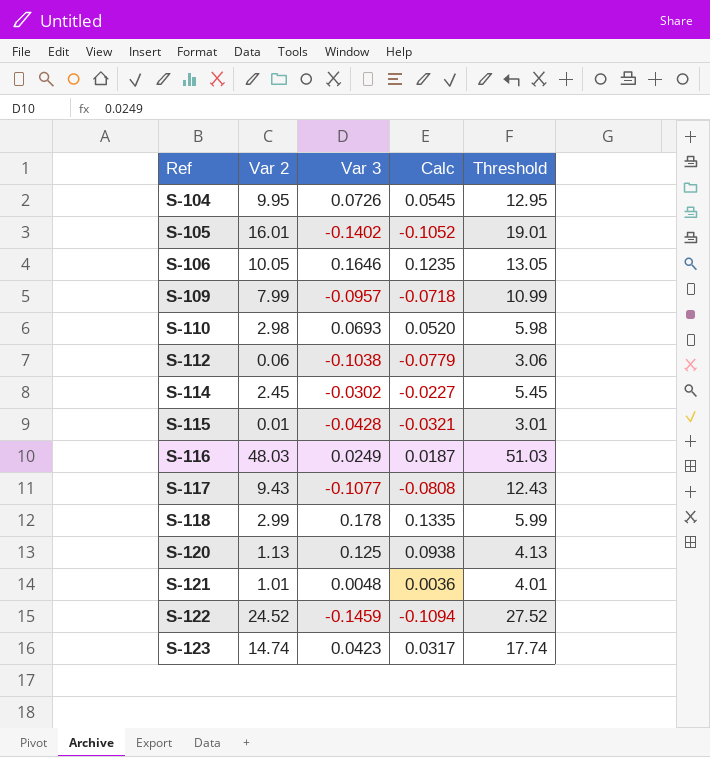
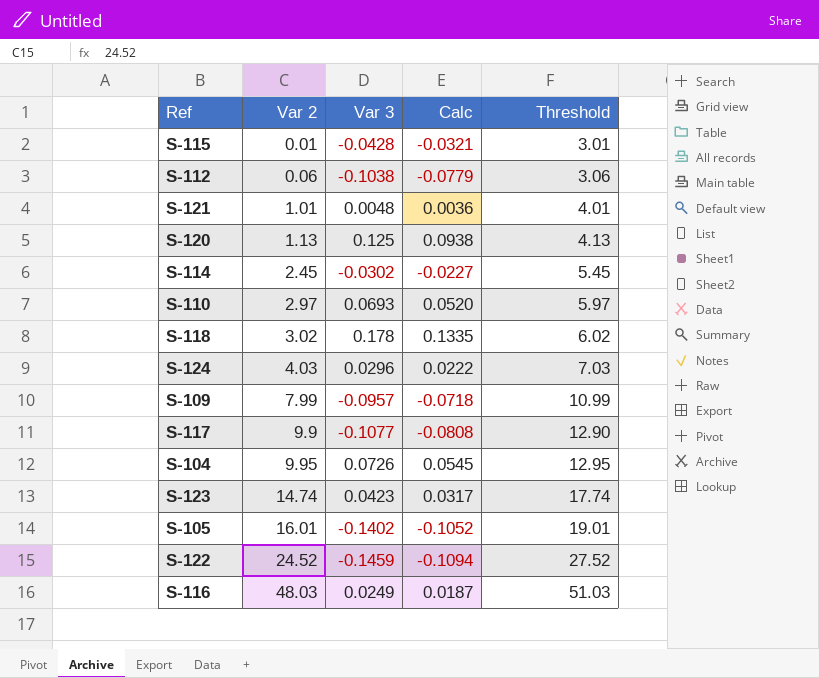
row order: Ref ascending -> Var 2 ascending
row S-106: 10.05 | 0.1646 | 0.1235 | 13.05 -> none
S-110 | Var 2: 2.98 -> 2.97
S-110 | Threshold: 5.98 -> 5.97
S-118 | Var 2: 2.99 -> 3.02
S-118 | Threshold: 5.99 -> 6.02
row S-124: none -> 4.03 | 0.0296 | 0.0222 | 7.03
S-117 | Var 2: 9.43 -> 9.9
S-117 | Threshold: 12.43 -> 12.90

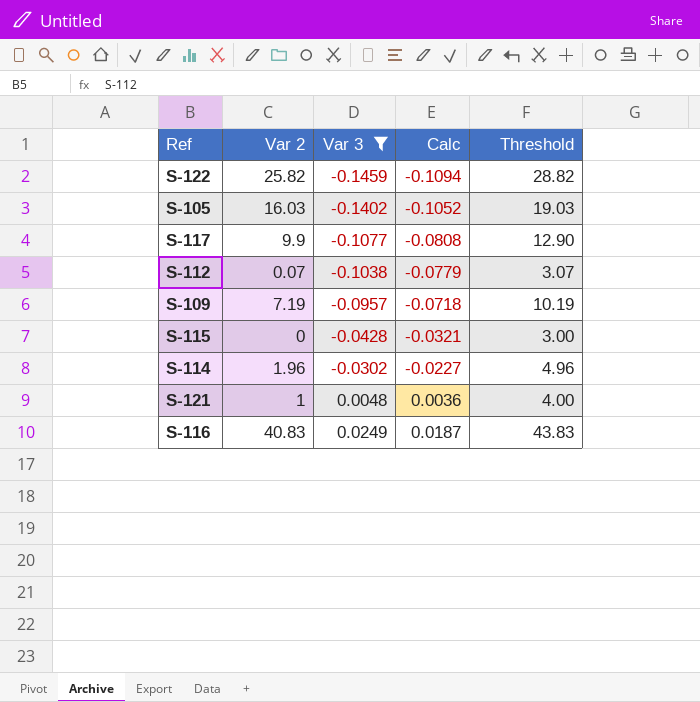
filter: none -> Var 3 <= 0.0249
row order: Var 2 ascending -> Var 3 ascending
S-122 | Var 2: 24.52 -> 25.82
S-122 | Threshold: 27.52 -> 28.82
S-105 | Var 2: 16.01 -> 16.03
S-105 | Threshold: 19.01 -> 19.03
S-112 | Var 2: 0.06 -> 0.07
S-112 | Threshold: 3.06 -> 3.07
S-109 | Var 2: 7.99 -> 7.19
S-109 | Threshold: 10.99 -> 10.19
S-115 | Var 2: 0.01 -> 0
S-115 | Threshold: 3.01 -> 3.00
S-114 | Var 2: 2.45 -> 1.96
S-114 | Threshold: 5.45 -> 4.96
S-121 | Var 2: 1.01 -> 1
S-121 | Threshold: 4.01 -> 4.00
S-116 | Var 2: 48.03 -> 40.83
S-116 | Threshold: 51.03 -> 43.83

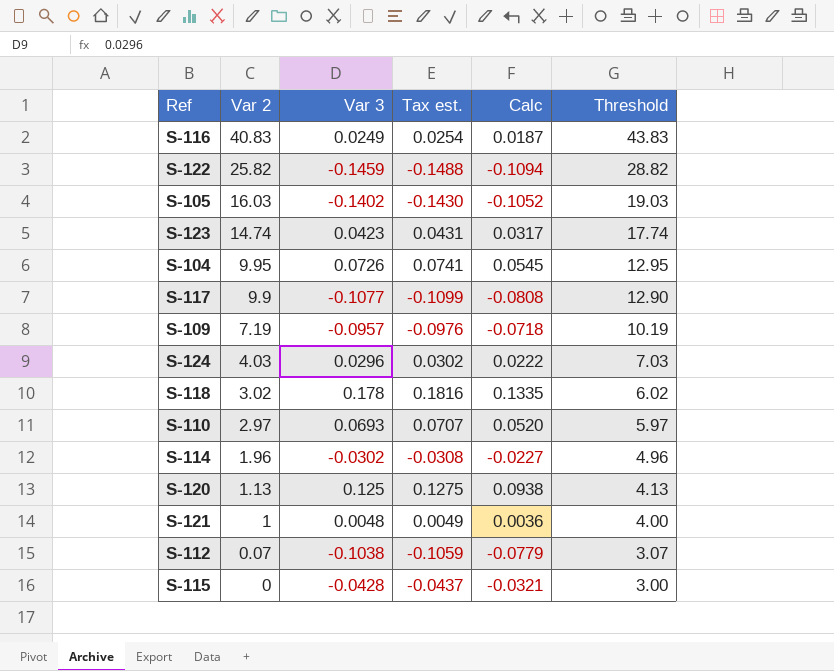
filter: Var 3 <= 0.0249 -> none
row order: Var 3 ascending -> Var 2 descending
column Tax est. | formula: none -> [Var 3] * 1.02

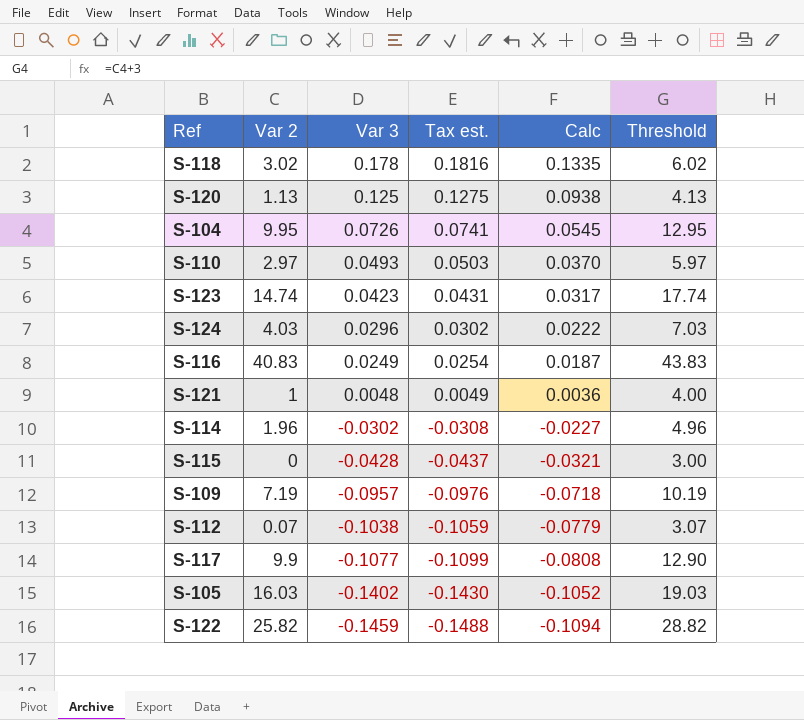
row order: Var 2 descending -> Var 3 descending
S-110 | Var 3: 0.0693 -> 0.0493
S-110 | Tax est.: 0.0707 -> 0.0503
S-110 | Calc: 0.0520 -> 0.0370

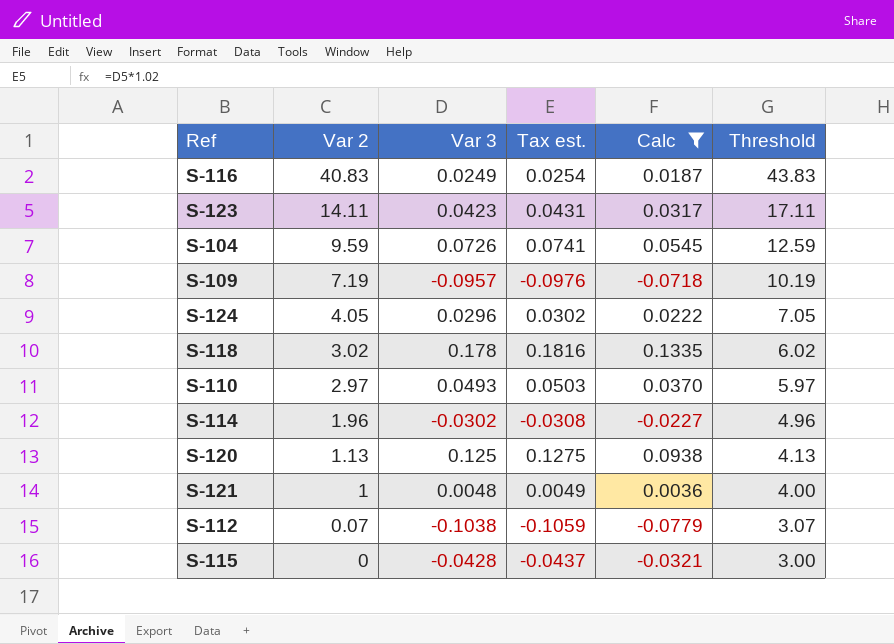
filter: none -> Calc >= -0.0779
row order: Var 3 descending -> Var 2 descending
S-123 | Var 2: 14.74 -> 14.11
S-123 | Threshold: 17.74 -> 17.11
S-104 | Var 2: 9.95 -> 9.59
S-104 | Threshold: 12.95 -> 12.59
S-124 | Var 2: 4.03 -> 4.05
S-124 | Threshold: 7.03 -> 7.05

